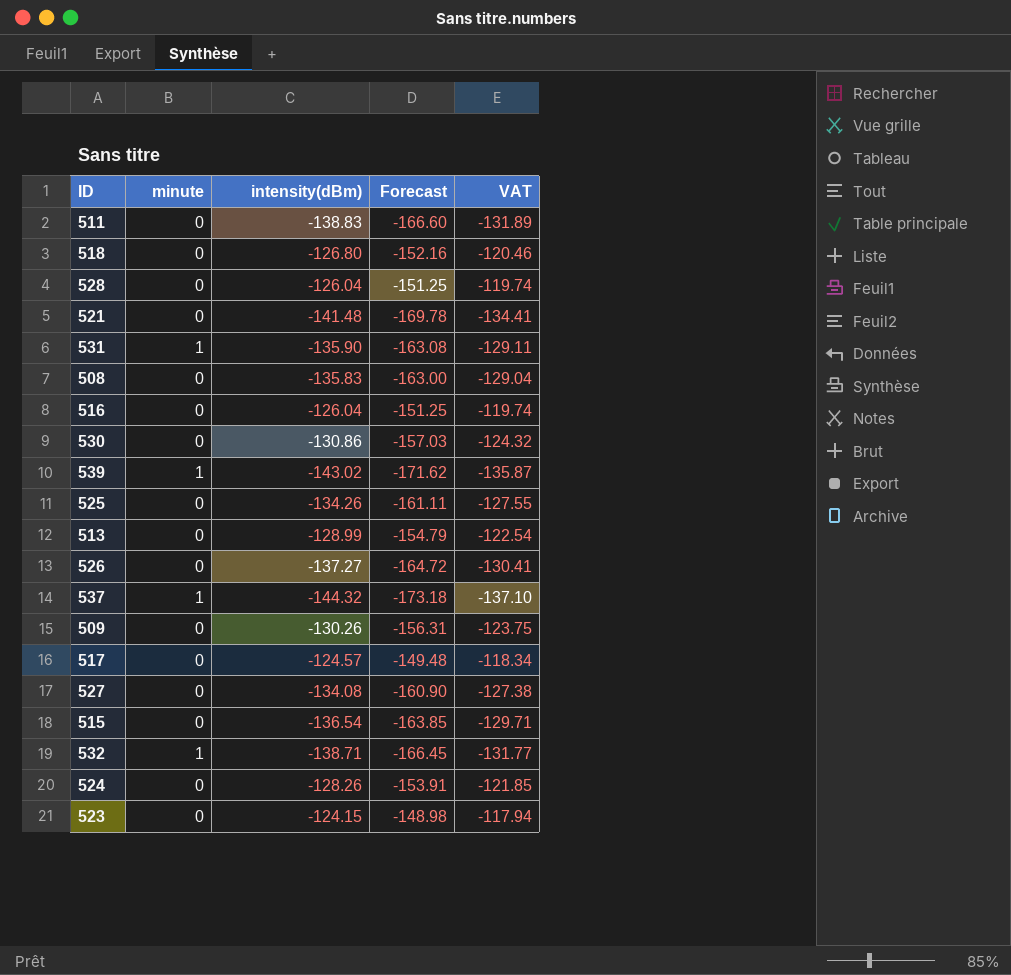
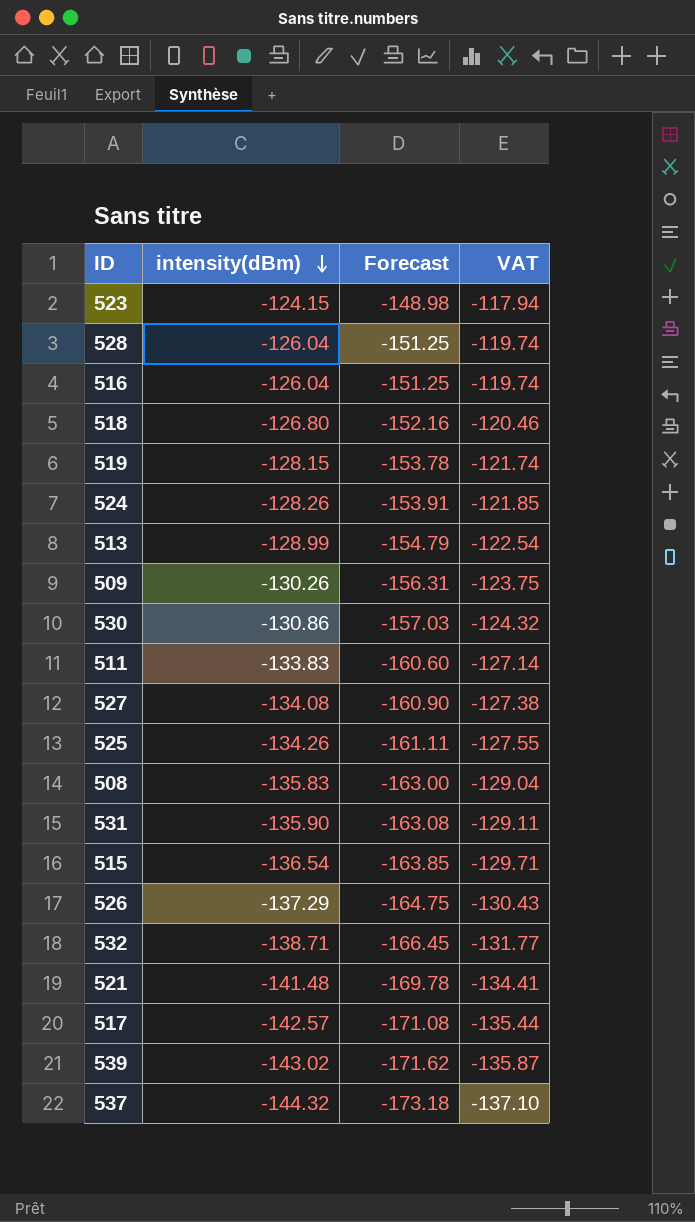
row order: none -> intensity(dBm) descending
column minute | position: 2 -> none
row 519: none -> -128.15 | -153.78 | -121.74
511 | intensity(dBm): -138.83 -> -133.83
511 | Forecast: -166.60 -> -160.60
511 | VAT: -131.89 -> -127.14
526 | intensity(dBm): -137.27 -> -137.29
526 | Forecast: -164.72 -> -164.75
526 | VAT: -130.41 -> -130.43
517 | intensity(dBm): -124.57 -> -142.57
517 | Forecast: -149.48 -> -171.08
517 | VAT: -118.34 -> -135.44

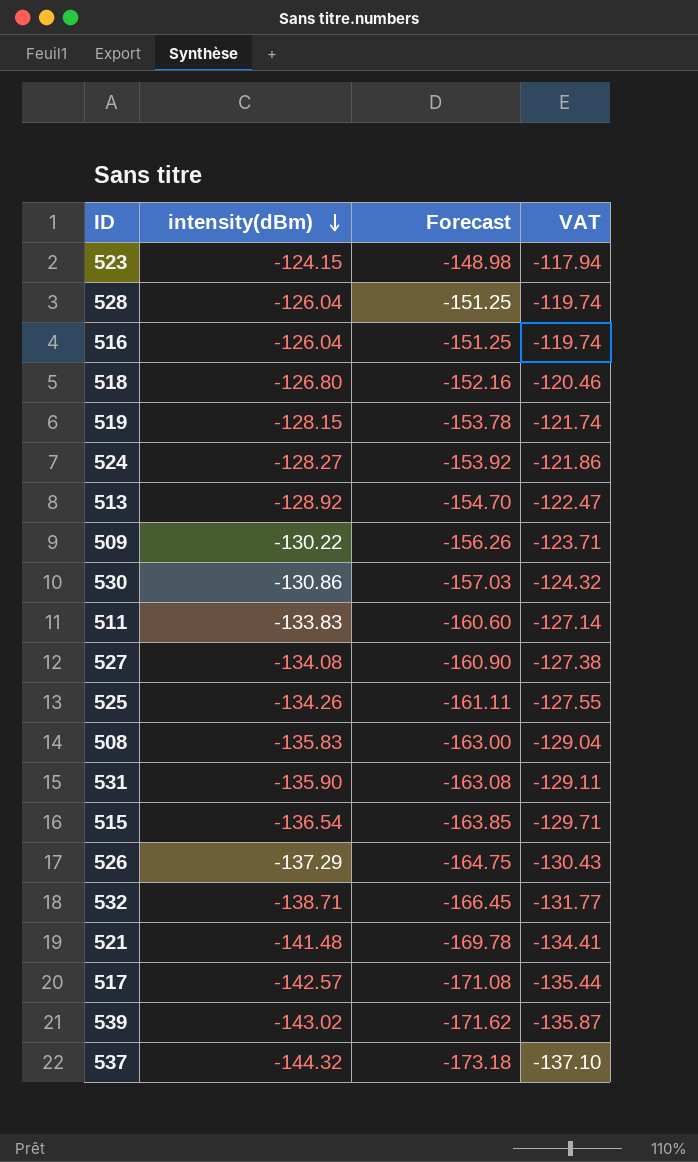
524 | intensity(dBm): -128.26 -> -128.27
524 | Forecast: -153.91 -> -153.92
524 | VAT: -121.85 -> -121.86
513 | intensity(dBm): -128.99 -> -128.92
513 | Forecast: -154.79 -> -154.70
513 | VAT: -122.54 -> -122.47
509 | intensity(dBm): -130.26 -> -130.22
509 | Forecast: -156.31 -> -156.26
509 | VAT: -123.75 -> -123.71

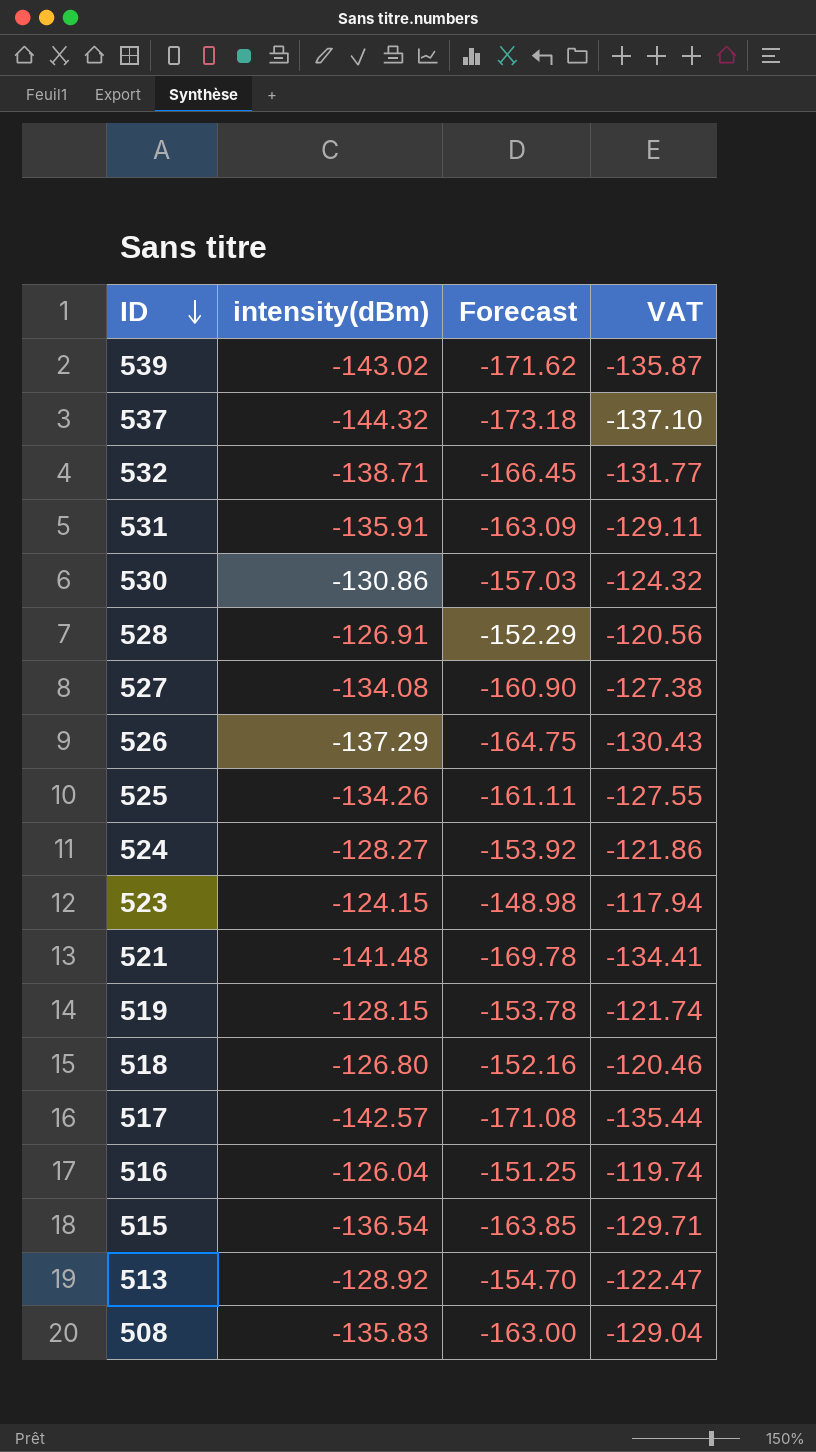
row order: intensity(dBm) descending -> ID descending
row 509: -130.22 | -156.26 | -123.71 -> none
row 511: -133.83 | -160.60 | -127.14 -> none
531 | intensity(dBm): -135.90 -> -135.91
531 | Forecast: -163.08 -> -163.09
528 | intensity(dBm): -126.04 -> -126.91
528 | Forecast: -151.25 -> -152.29
528 | VAT: -119.74 -> -120.56

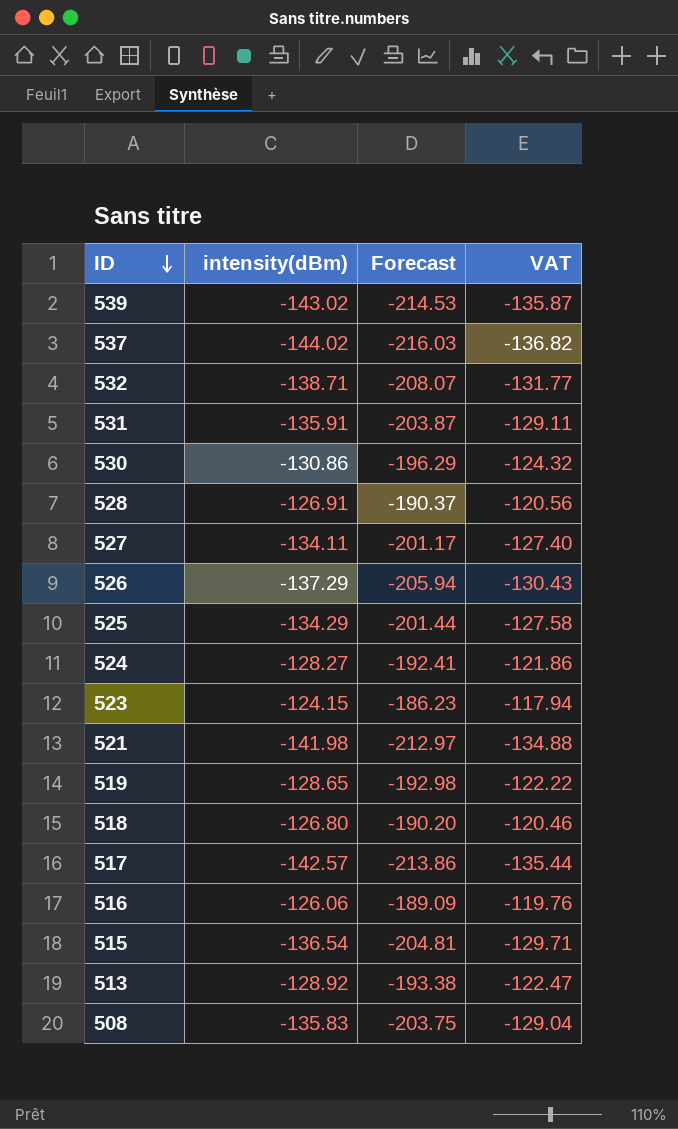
column Forecast | formula: [intensity(dBm)] * 1.2 -> [intensity(dBm)] * 1.5
537 | intensity(dBm): -144.32 -> -144.02
537 | VAT: -137.10 -> -136.82
527 | intensity(dBm): -134.08 -> -134.11
527 | VAT: -127.38 -> -127.40
525 | intensity(dBm): -134.26 -> -134.29
525 | VAT: -127.55 -> -127.58
521 | intensity(dBm): -141.48 -> -141.98
521 | VAT: -134.41 -> -134.88
519 | intensity(dBm): -128.15 -> -128.65
519 | VAT: -121.74 -> -122.22
516 | intensity(dBm): -126.04 -> -126.06
516 | VAT: -119.74 -> -119.76

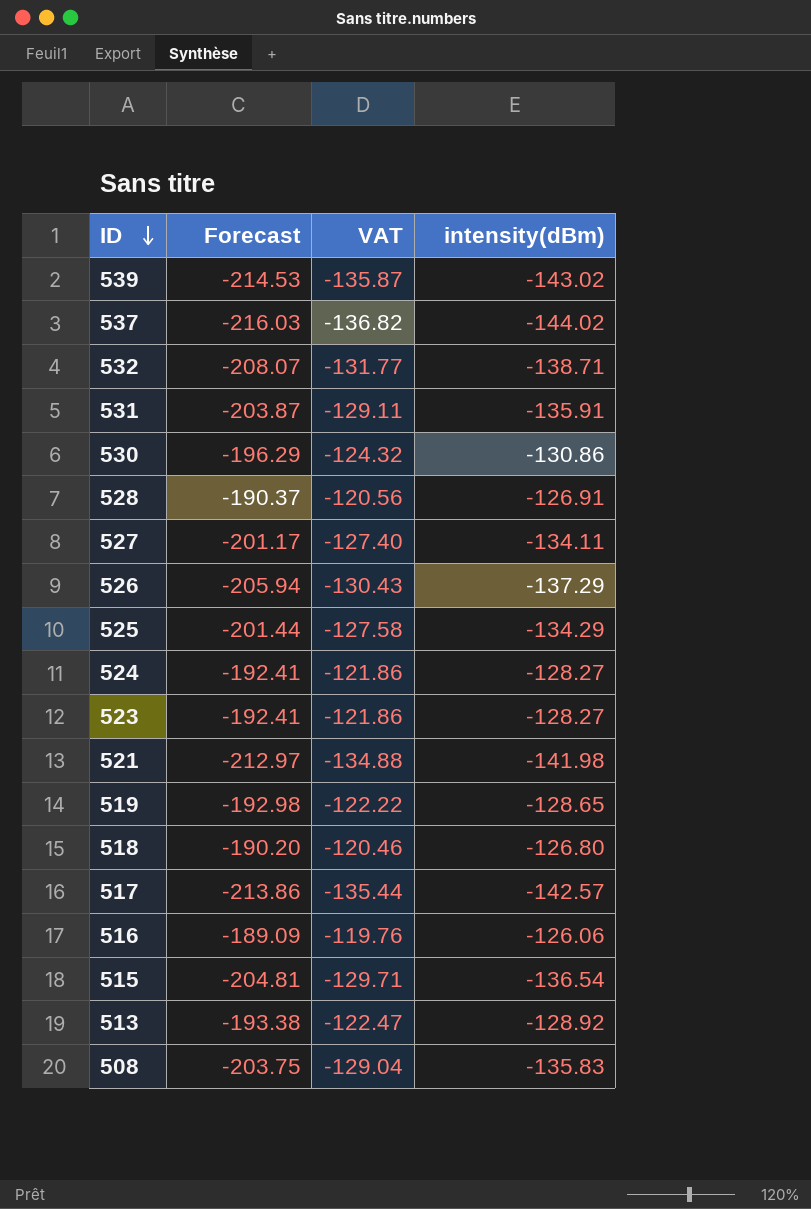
column intensity(dBm) | position: 2 -> 4
523 | Forecast: -186.23 -> -192.41
523 | VAT: -117.94 -> -121.86
523 | intensity(dBm): -124.15 -> -128.27

